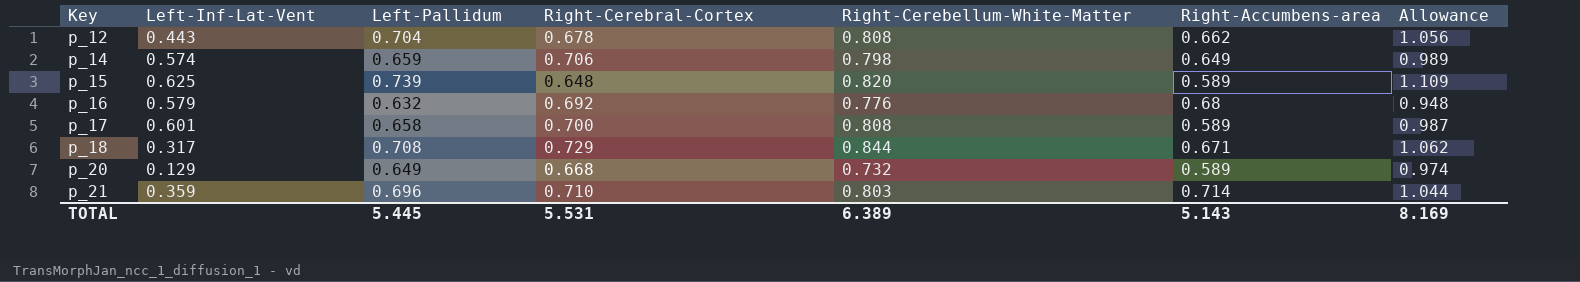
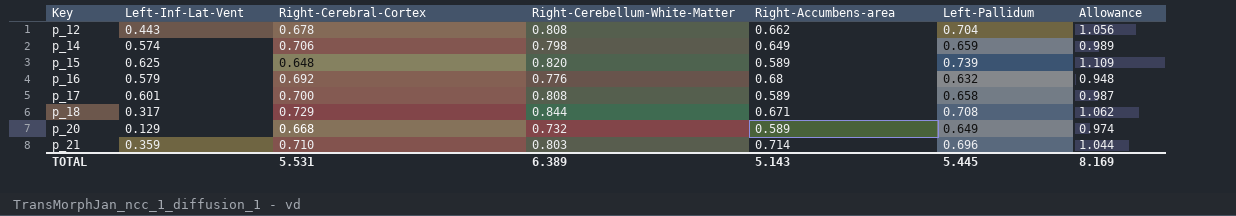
column Left-Pallidum | position: 3 -> 6

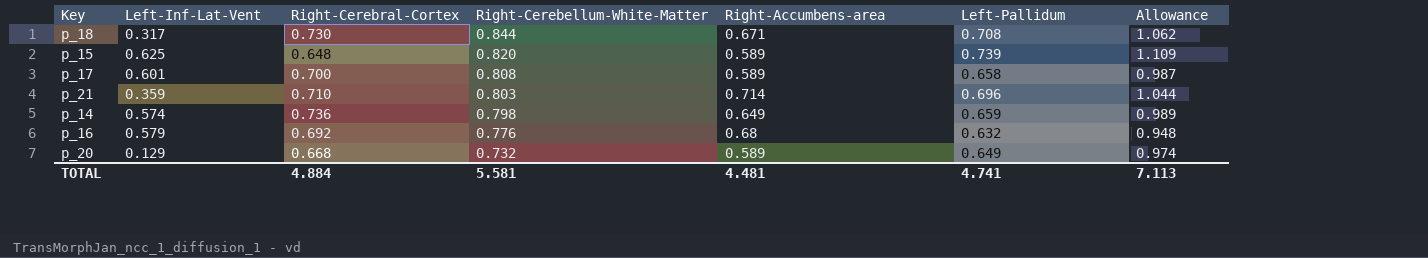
row order: Key ascending -> Right-Cerebellum-White-Matter descending
row p_12: 0.443 | 0.678 | 0.808 | 0.662 | 0.704 | 1.056 -> none
p_18 | Right-Cerebral-Cortex: 0.729 -> 0.730
p_14 | Right-Cerebral-Cortex: 0.706 -> 0.736
TOTAL | Right-Cerebral-Cortex: 5.531 -> 4.884
TOTAL | Right-Cerebellum-White-Matter: 6.389 -> 5.581
TOTAL | Right-Accumbens-area: 5.143 -> 4.481
TOTAL | Left-Pallidum: 5.445 -> 4.741
TOTAL | Allowance: 8.169 -> 7.113

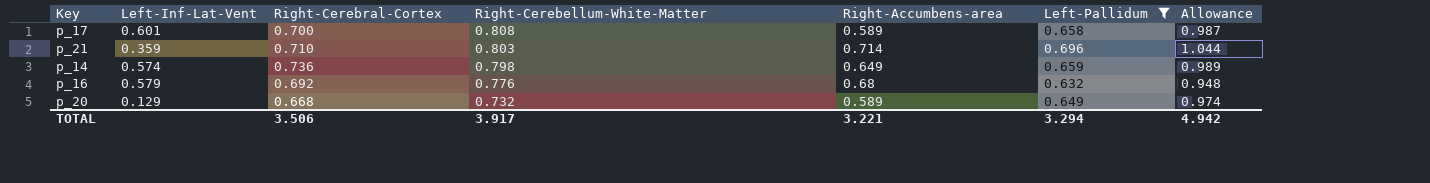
filter: none -> Left-Pallidum <= 0.696
TOTAL | Right-Cerebral-Cortex: 4.884 -> 3.506
TOTAL | Right-Cerebellum-White-Matter: 5.581 -> 3.917
TOTAL | Right-Accumbens-area: 4.481 -> 3.221
TOTAL | Left-Pallidum: 4.741 -> 3.294
TOTAL | Allowance: 7.113 -> 4.942

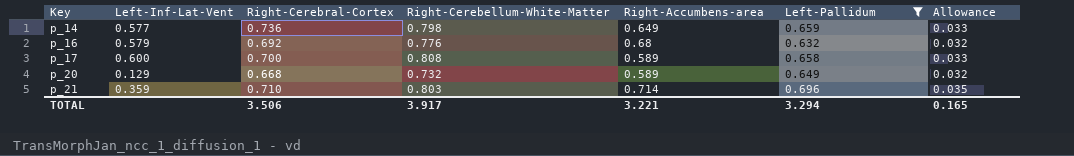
row order: Right-Cerebellum-White-Matter descending -> Key ascending
column Allowance | formula: [Left-Pallidum] * 1.5 -> [Left-Pallidum] * 0.05
p_14 | Left-Inf-Lat-Vent: 0.574 -> 0.577
p_17 | Left-Inf-Lat-Vent: 0.601 -> 0.600
TOTAL | Allowance: 4.942 -> 0.165

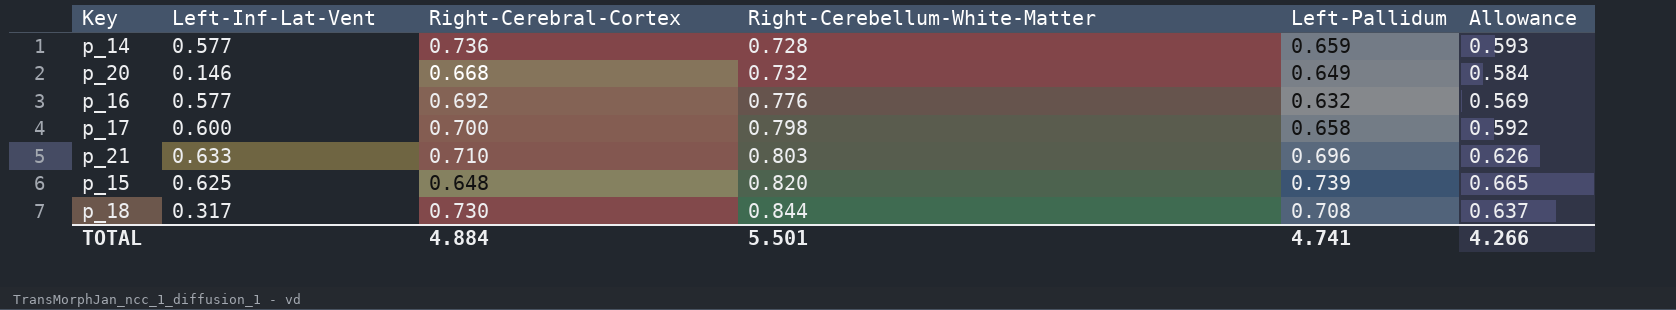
filter: Left-Pallidum <= 0.696 -> none
row order: Key ascending -> Right-Cerebellum-White-Matter ascending
column Right-Accumbens-area | position: 5 -> none
column Allowance | formula: [Left-Pallidum] * 0.05 -> [Left-Pallidum] * 0.9
p_14 | Right-Cerebellum-White-Matter: 0.798 -> 0.728
p_20 | Left-Inf-Lat-Vent: 0.129 -> 0.146
p_16 | Left-Inf-Lat-Vent: 0.579 -> 0.577
p_17 | Right-Cerebellum-White-Matter: 0.808 -> 0.798
p_21 | Left-Inf-Lat-Vent: 0.359 -> 0.633
TOTAL | Right-Cerebral-Cortex: 3.506 -> 4.884
TOTAL | Right-Cerebellum-White-Matter: 3.917 -> 5.501
TOTAL | Left-Pallidum: 3.294 -> 4.741
TOTAL | Allowance: 0.165 -> 4.266

